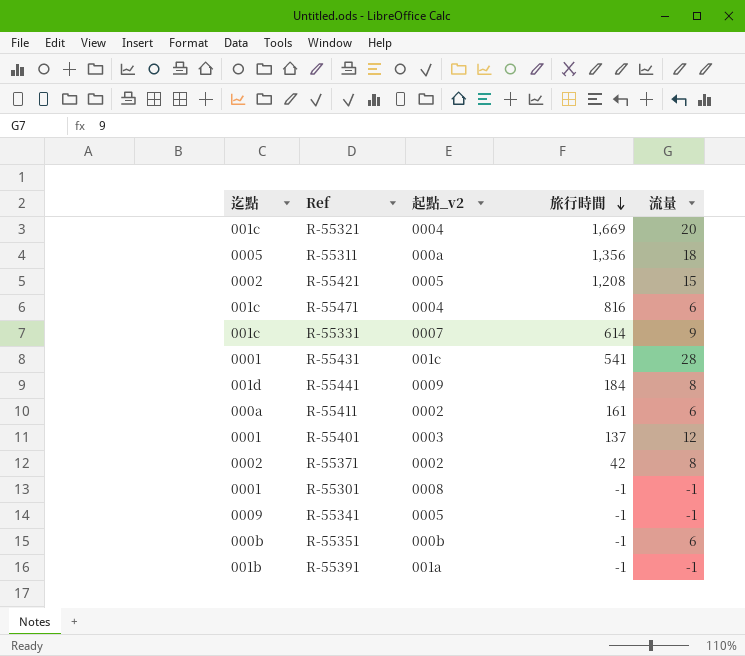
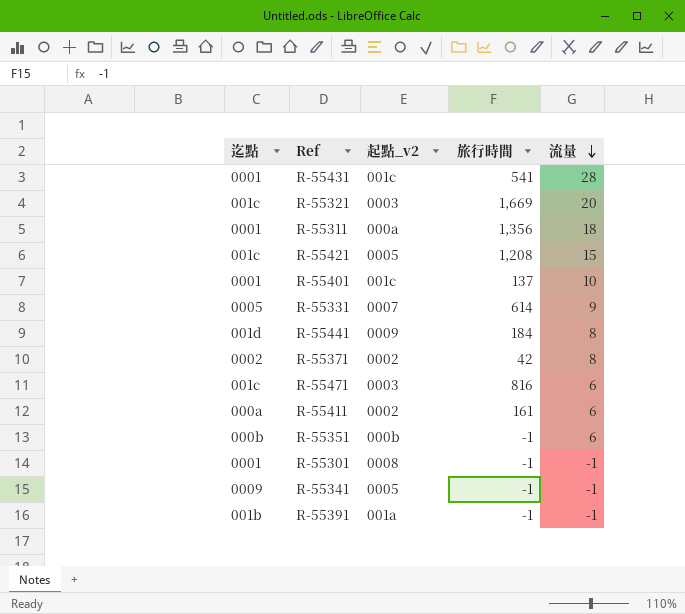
row order: 旅行時間 descending -> 流量 descending
R-55321 | 起點_v2: 0004 -> 0003
R-55311 | 迄點: 0005 -> 0001
R-55421 | 迄點: 0002 -> 001c
R-55401 | 起點_v2: 0003 -> 001c
R-55401 | 流量: 12 -> 10
R-55331 | 迄點: 001c -> 0005
R-55471 | 起點_v2: 0004 -> 0003

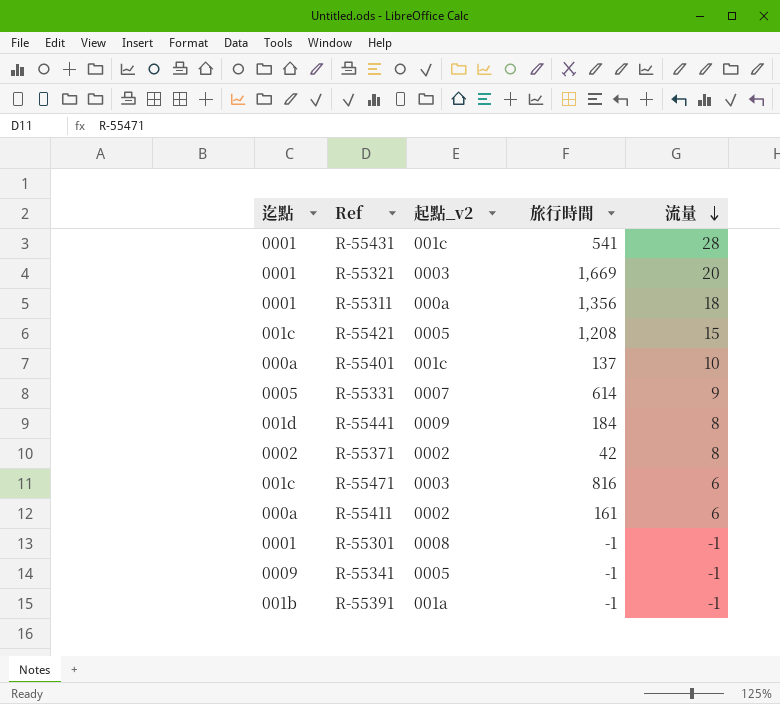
row R-55351: 000b | 000b | -1 | 6 -> none
R-55321 | 迄點: 001c -> 0001
R-55401 | 迄點: 0001 -> 000a

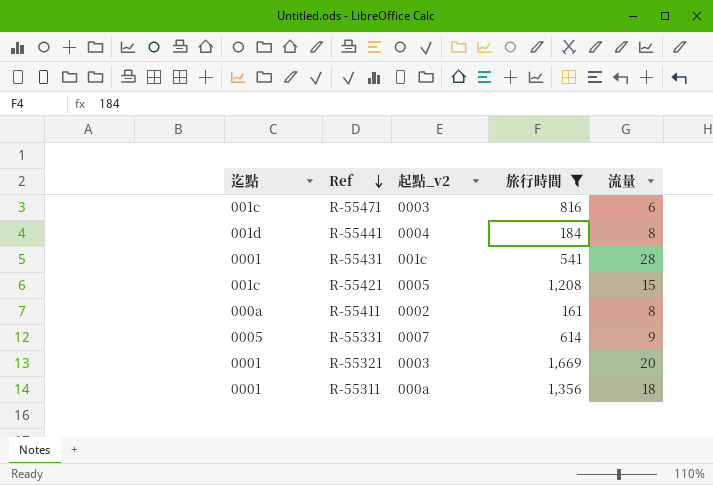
filter: none -> 旅行時間 >= 161
row order: 流量 descending -> Ref descending
R-55441 | 起點_v2: 0009 -> 0004
R-55411 | 流量: 6 -> 8

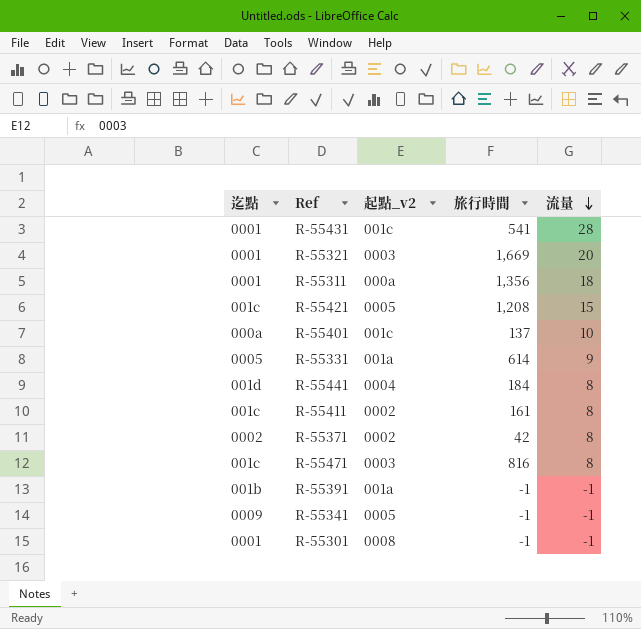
filter: 旅行時間 >= 161 -> none
row order: Ref descending -> 流量 descending
R-55331 | 起點_v2: 0007 -> 001a
R-55411 | 迄點: 000a -> 001c
R-55471 | 流量: 6 -> 8

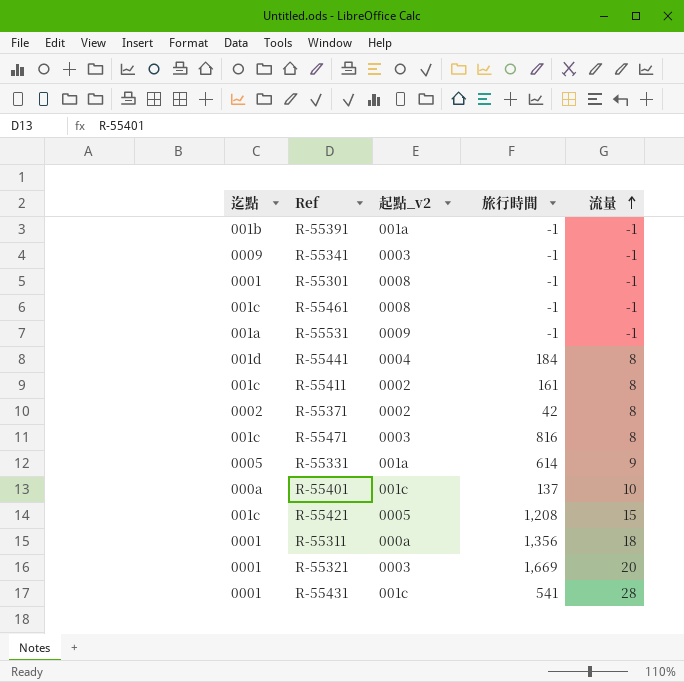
row order: 流量 descending -> 流量 ascending
R-55341 | 起點_v2: 0005 -> 0003
row R-55461: none -> 001c | 0008 | -1 | -1
row R-55531: none -> 001a | 0009 | -1 | -1

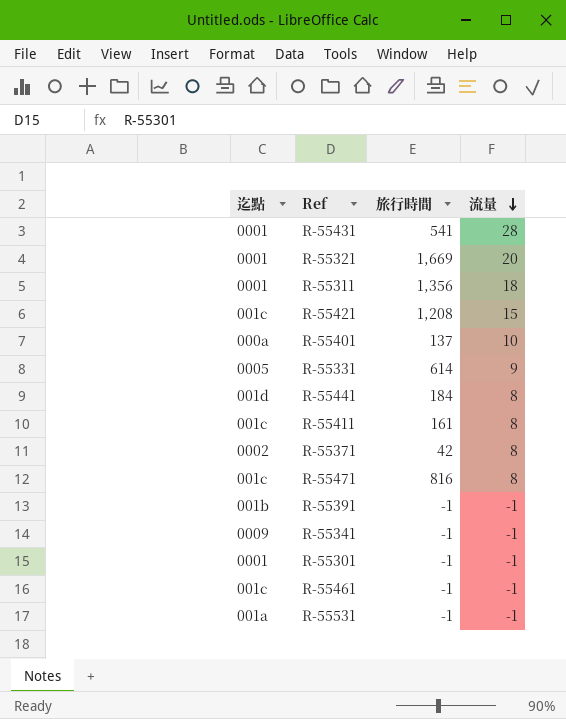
row order: 流量 ascending -> 流量 descending
column 起點_v2 | position: 3 -> none

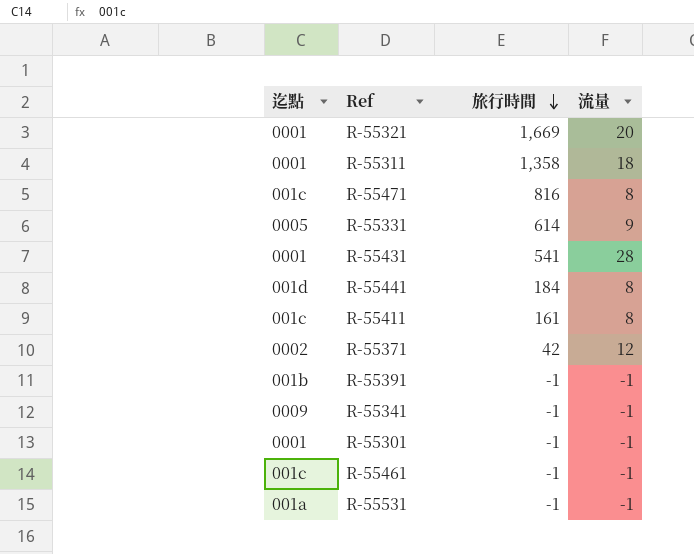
row order: 流量 descending -> 旅行時間 descending
row R-55421: 001c | 1,208 | 15 -> none
row R-55401: 000a | 137 | 10 -> none
R-55311 | 旅行時間: 1,356 -> 1,358
R-55371 | 流量: 8 -> 12

